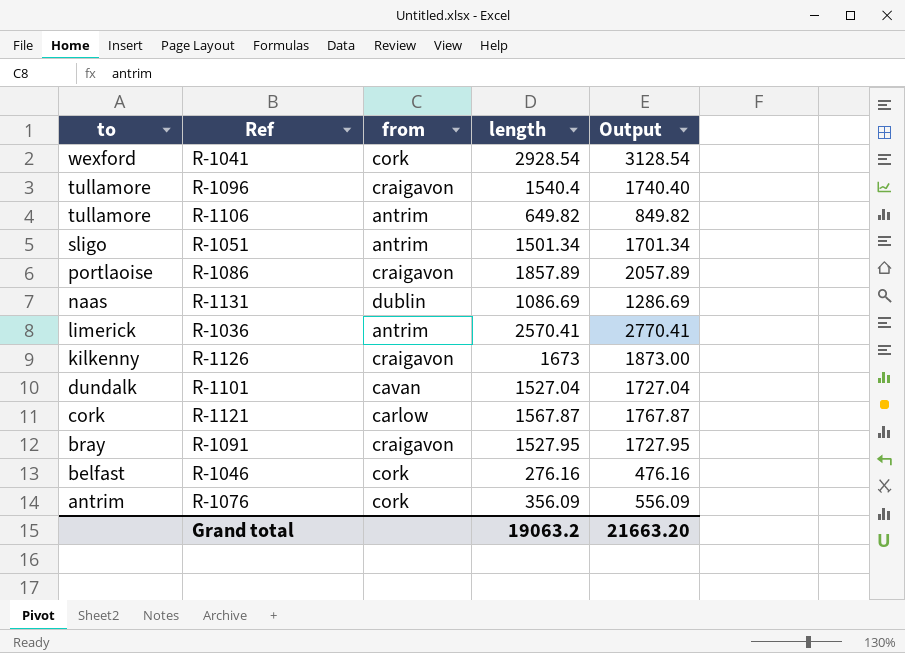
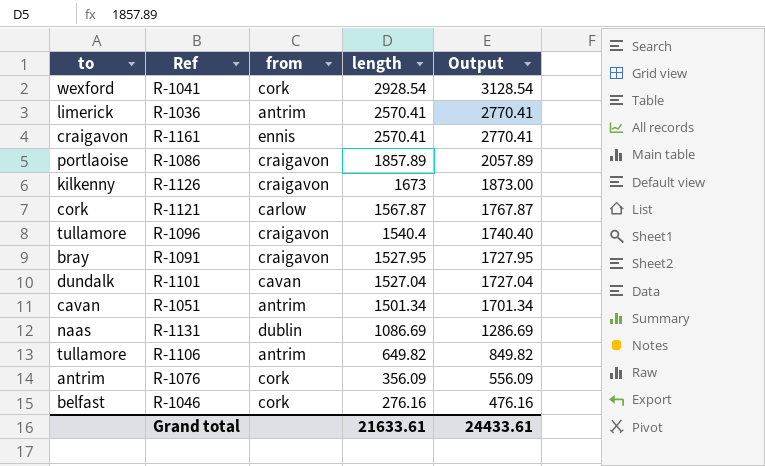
row order: to descending -> length descending
row R-1161: none -> craigavon | ennis | 2570.41 | 2770.41
R-1051 | to: sligo -> cavan
Grand total | length: 19063.2 -> 21633.61
Grand total | Output: 21663.20 -> 24433.61

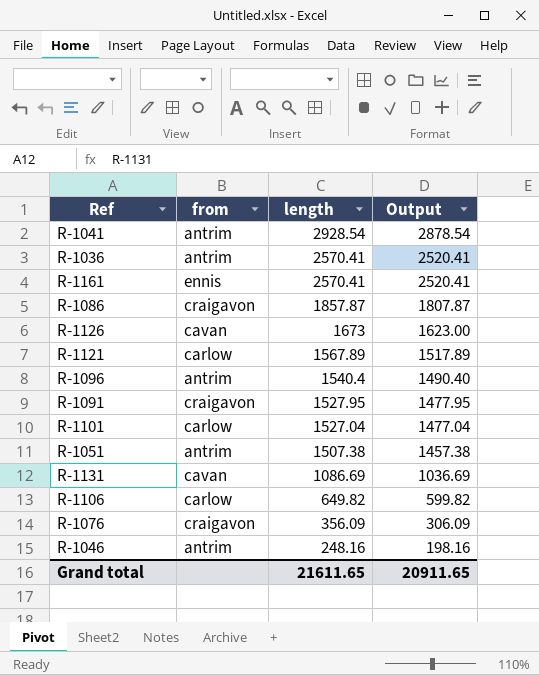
column to | position: 1 -> none
column Output | formula: [length] + 200 -> [length] - 50
R-1041 | from: cork -> antrim
R-1086 | length: 1857.89 -> 1857.87
R-1126 | from: craigavon -> cavan
R-1121 | length: 1567.87 -> 1567.89
R-1096 | from: craigavon -> antrim
R-1101 | from: cavan -> carlow
R-1051 | length: 1501.34 -> 1507.38
R-1131 | from: dublin -> cavan
R-1106 | from: antrim -> carlow
R-1076 | from: cork -> craigavon
R-1046 | from: cork -> antrim
R-1046 | length: 276.16 -> 248.16
Grand total | length: 21633.61 -> 21611.65
Grand total | Output: 24433.61 -> 20911.65

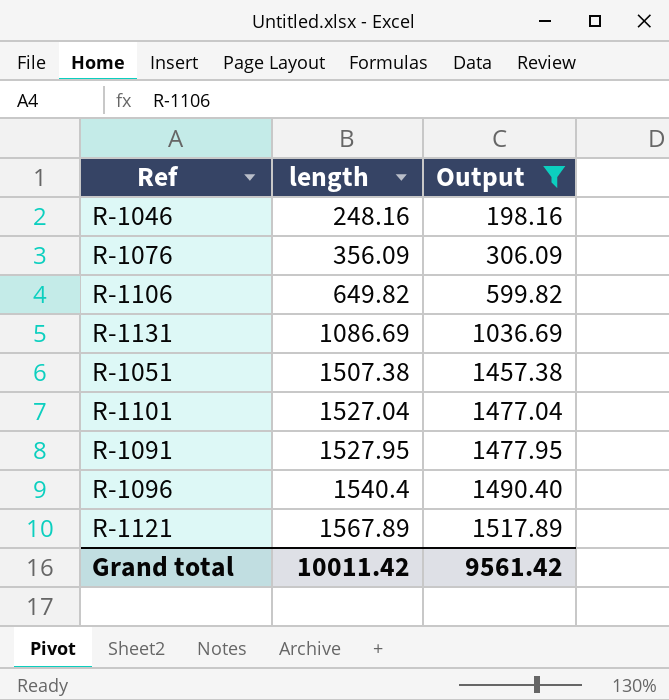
filter: none -> Output <= 1517.89
row order: length descending -> length ascending
column from | position: 2 -> none
Grand total | length: 21611.65 -> 10011.42
Grand total | Output: 20911.65 -> 9561.42

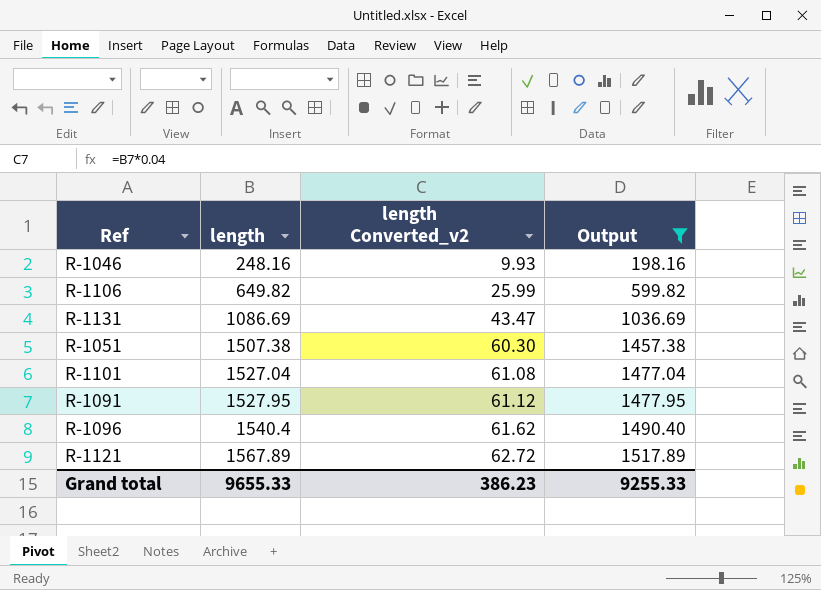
column length Converted_v2 | formula: none -> [length] * 0.04
row R-1076: 356.09 | 306.09 -> none
Grand total | length: 10011.42 -> 9655.33
Grand total | Output: 9561.42 -> 9255.33

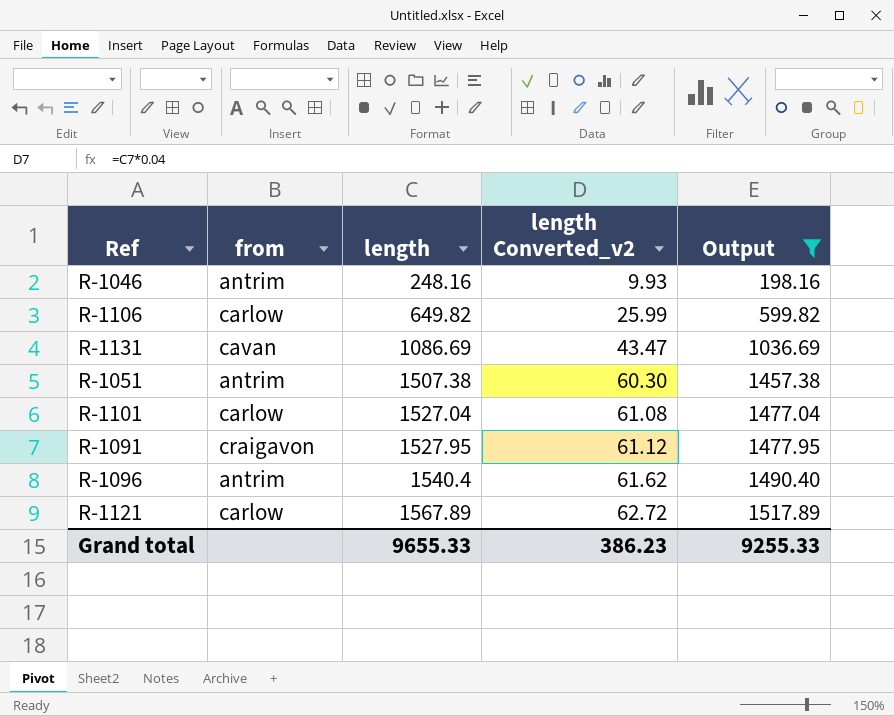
column from | position: none -> 2

